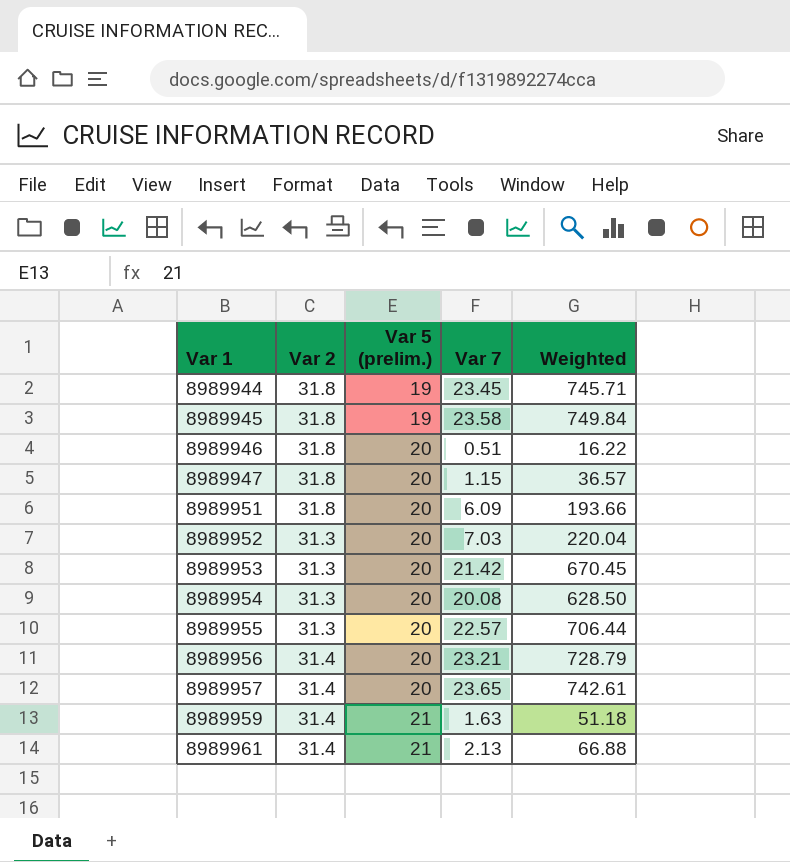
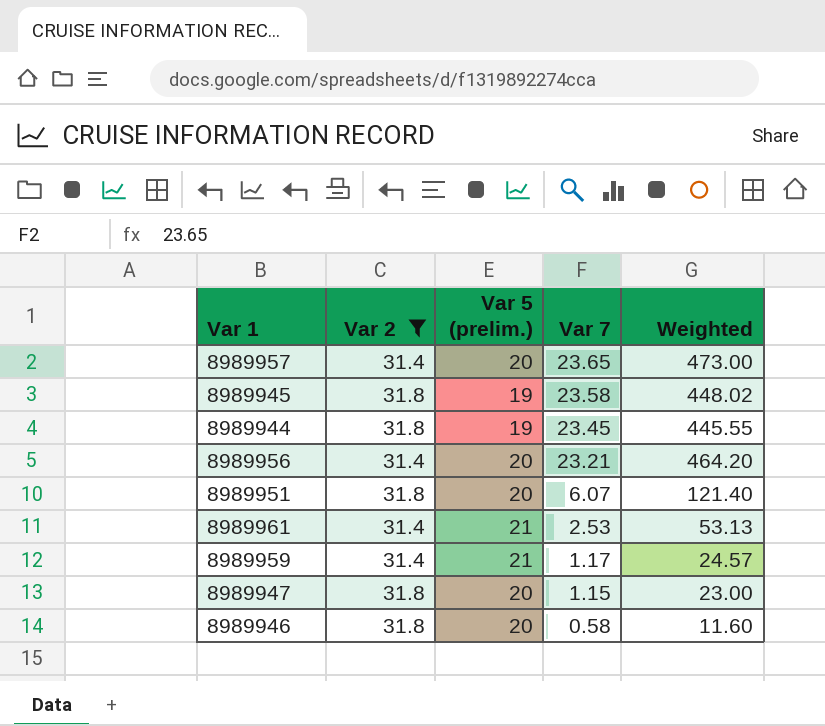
filter: none -> Var 2 != 31.3
row order: Var 1 ascending -> Var 7 descending
column Weighted | formula: [Var 2] * [Var 7] -> [Var 5 (prelim.)] * [Var 7]
8989951 | Var 7: 6.09 -> 6.07
8989961 | Var 7: 2.13 -> 2.53
8989959 | Var 7: 1.63 -> 1.17
8989946 | Var 7: 0.51 -> 0.58

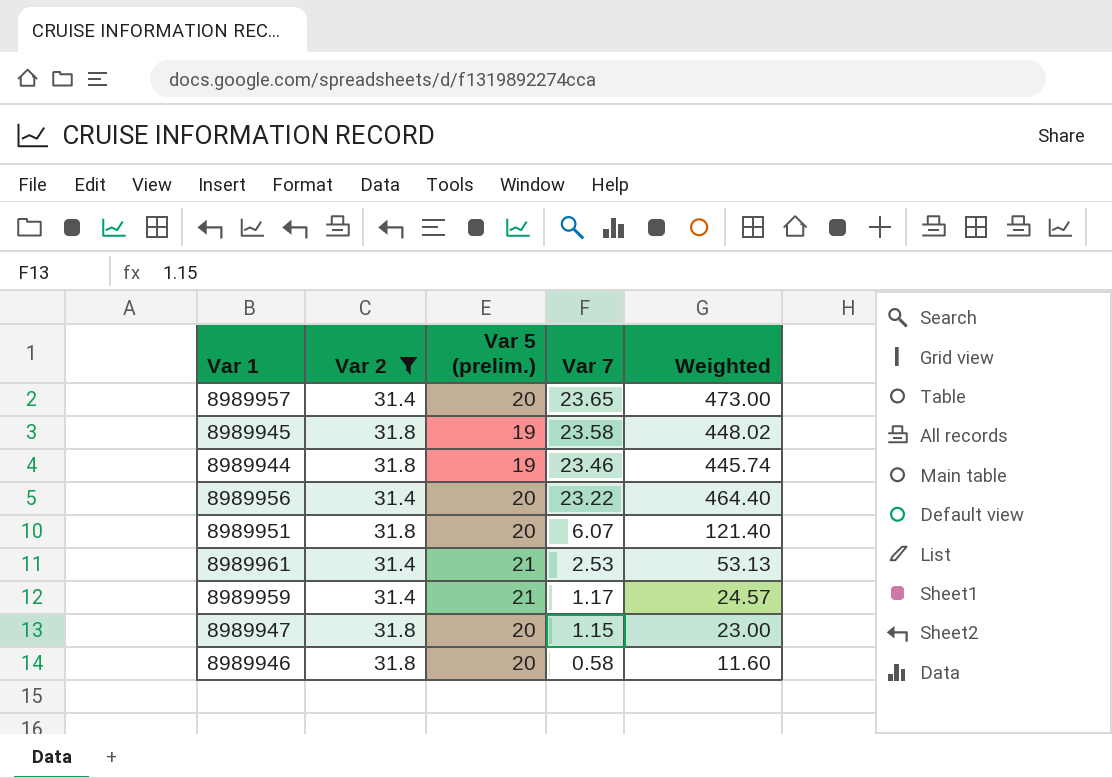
8989944 | Var 7: 23.45 -> 23.46
8989944 | Weighted: 445.55 -> 445.74
8989956 | Var 7: 23.21 -> 23.22
8989956 | Weighted: 464.20 -> 464.40

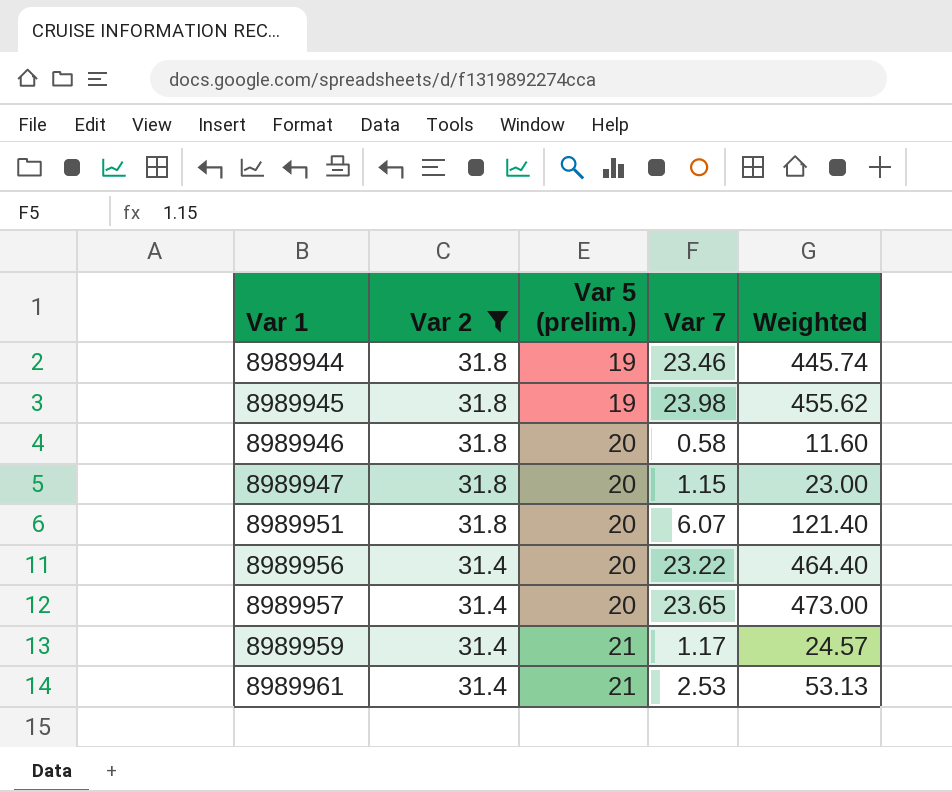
row order: Var 7 descending -> Var 1 ascending
8989945 | Var 7: 23.58 -> 23.98
8989945 | Weighted: 448.02 -> 455.62

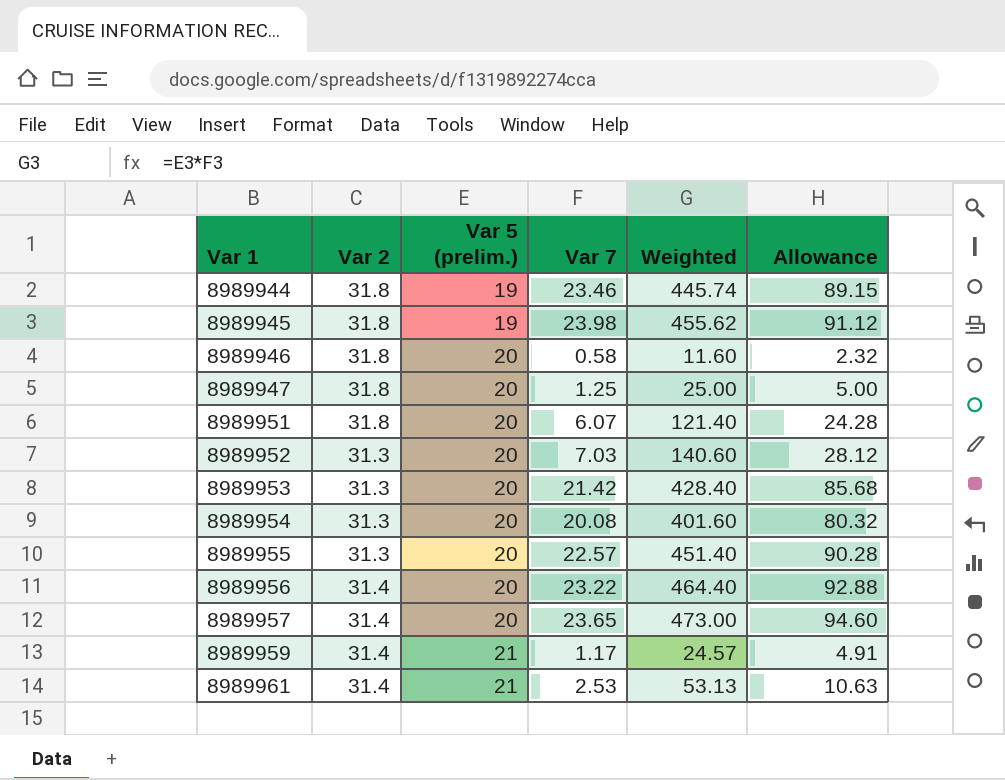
filter: Var 2 != 31.3 -> none
column Allowance | formula: none -> [Weighted] * 0.2
8989947 | Var 7: 1.15 -> 1.25
8989947 | Weighted: 23.00 -> 25.00

